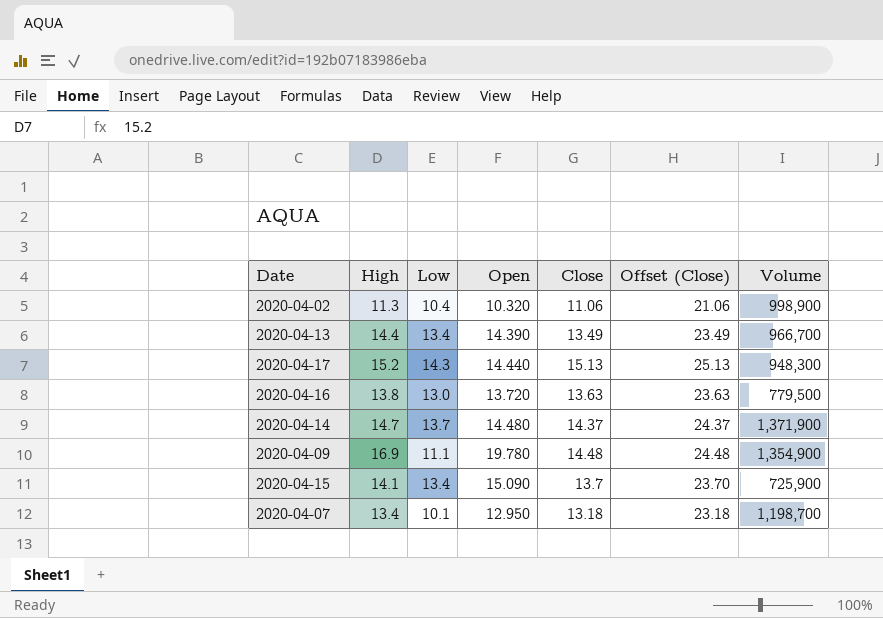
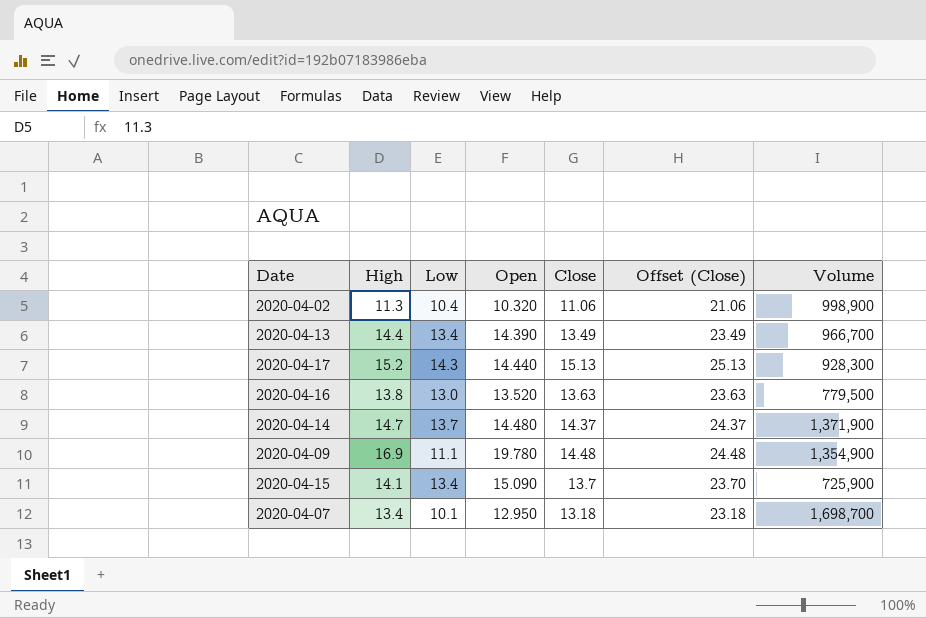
2020-04-17 | Volume: 948,300 -> 928,300
2020-04-16 | Open: 13.720 -> 13.520
2020-04-07 | Volume: 1,198,700 -> 1,698,700

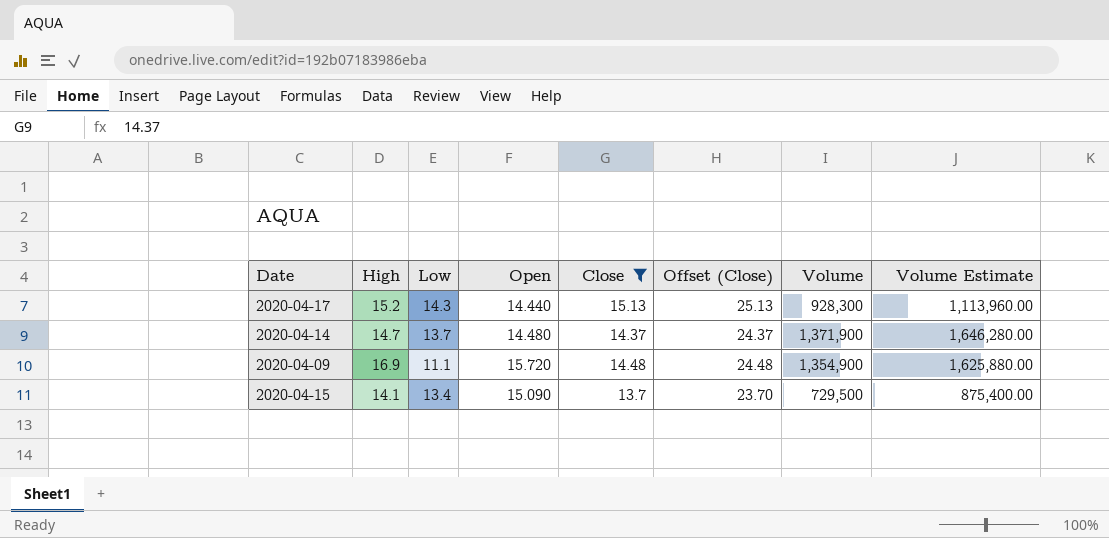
filter: none -> Close >= 13.7
column Volume Estimate | formula: none -> [Volume] * 1.2
2020-04-09 | Open: 19.780 -> 15.720
2020-04-15 | Volume: 725,900 -> 729,500

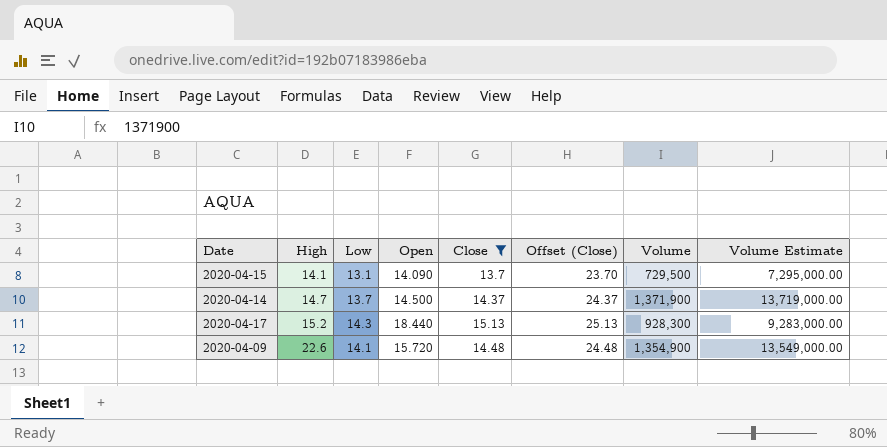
row order: none -> High ascending
column Volume Estimate | formula: [Volume] * 1.2 -> [Volume] * 10
2020-04-15 | Low: 13.4 -> 13.1
2020-04-15 | Open: 15.090 -> 14.090
2020-04-14 | Open: 14.480 -> 14.500
2020-04-17 | Open: 14.440 -> 18.440
2020-04-09 | High: 16.9 -> 22.6
2020-04-09 | Low: 11.1 -> 14.1

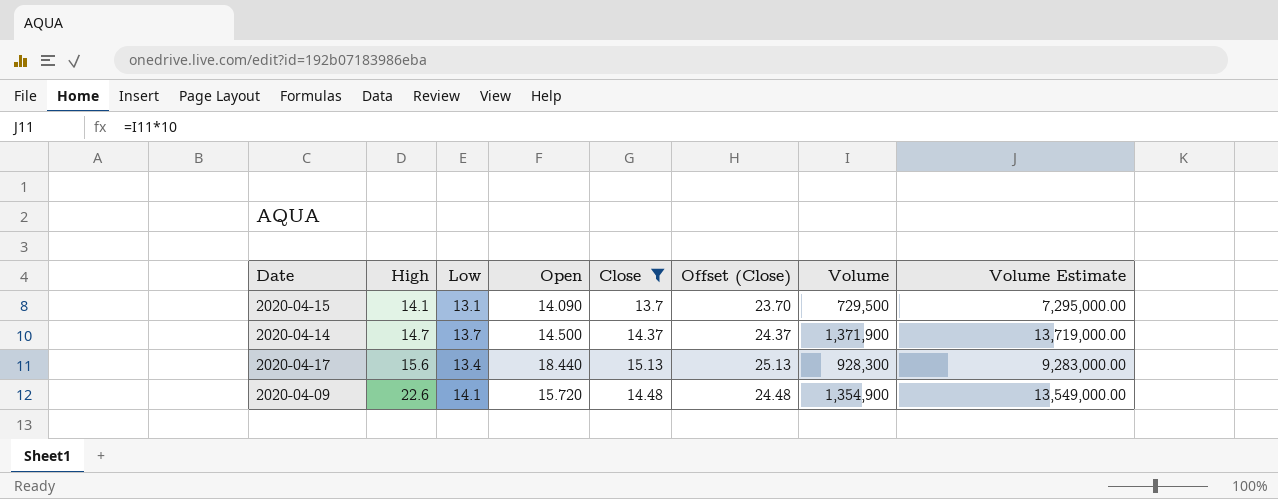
2020-04-17 | High: 15.2 -> 15.6
2020-04-17 | Low: 14.3 -> 13.4

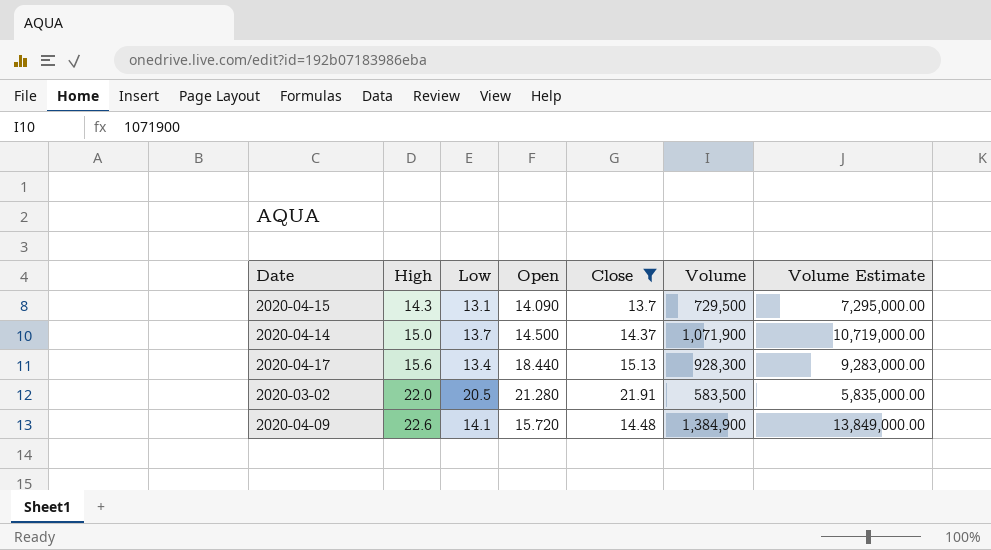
column Offset (Close) | formula: [Close] + 10 -> none
2020-04-15 | High: 14.1 -> 14.3
2020-04-14 | High: 14.7 -> 15.0
2020-04-14 | Volume: 1,371,900 -> 1,071,900
2020-04-14 | Volume Estimate: 13,719,000.00 -> 10,719,000.00
row 2020-03-02: none -> 22.0 | 20.5 | 21.280 | 21.91 | 583,500 | 5,835,000.00
2020-04-09 | Volume: 1,354,900 -> 1,384,900
2020-04-09 | Volume Estimate: 13,549,000.00 -> 13,849,000.00

